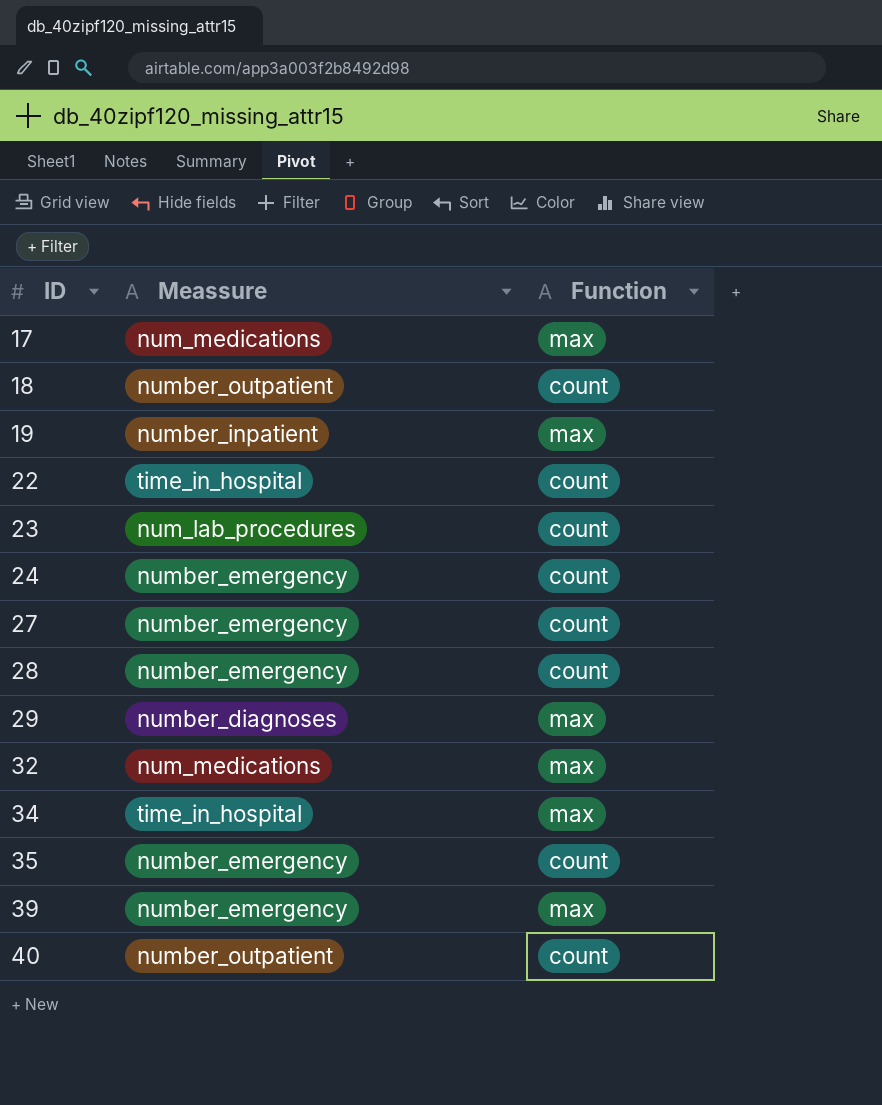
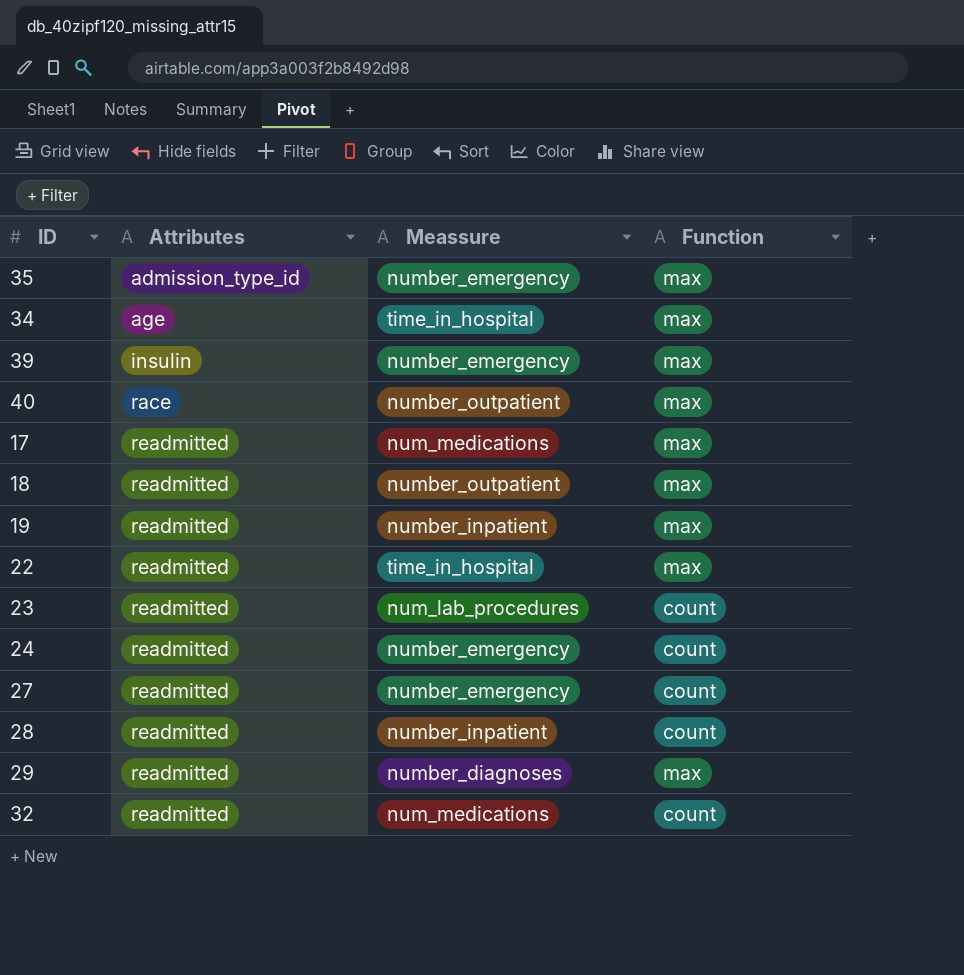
row order: ID ascending -> Attributes ascending
column Attributes | position: none -> 2
35 | Function: count -> max
40 | Function: count -> max
18 | Function: count -> max
22 | Function: count -> max
28 | Meassure: number_emergency -> number_inpatient
32 | Function: max -> count

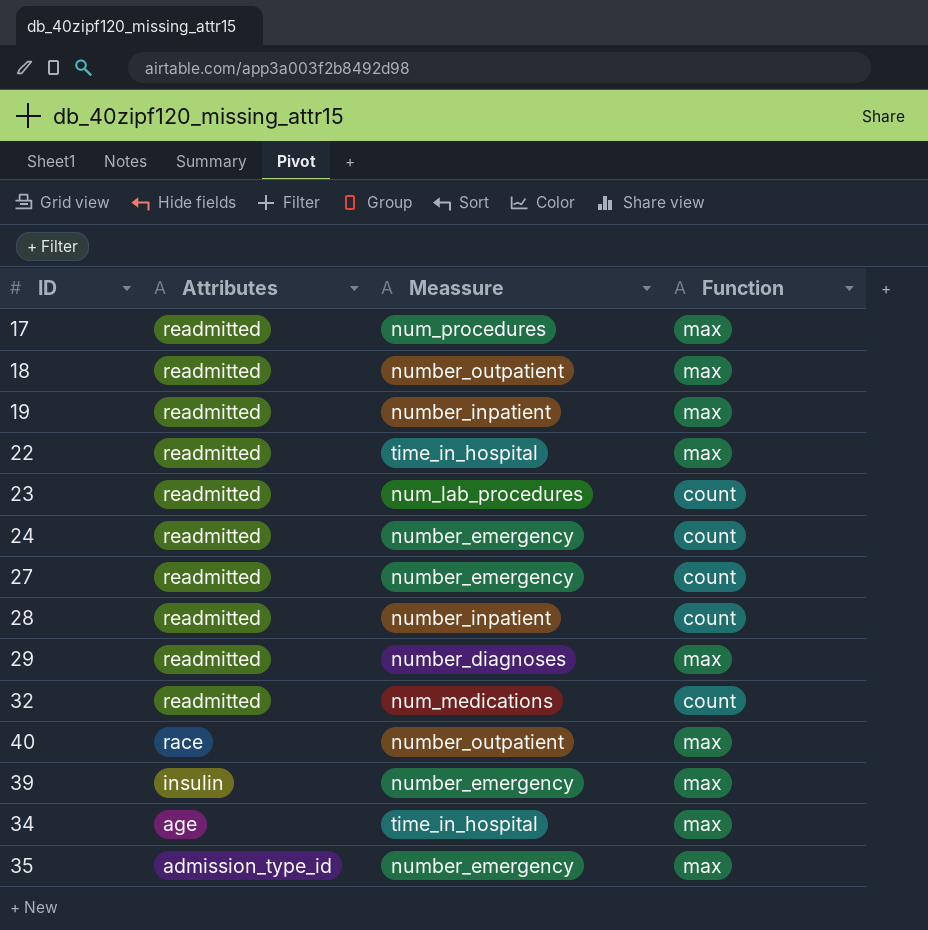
row order: Attributes ascending -> Attributes descending
17 | Meassure: num_medications -> num_procedures

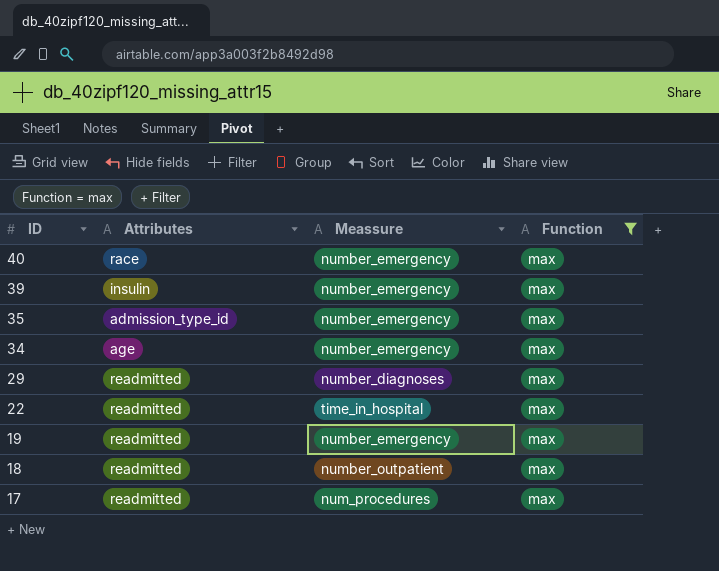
filter: none -> Function = max
row order: Attributes descending -> ID descending
40 | Meassure: number_outpatient -> number_emergency
34 | Meassure: time_in_hospital -> number_emergency
19 | Meassure: number_inpatient -> number_emergency

